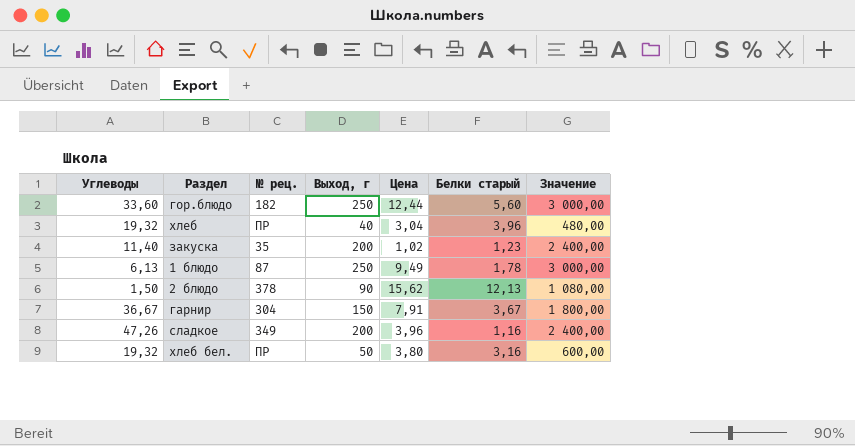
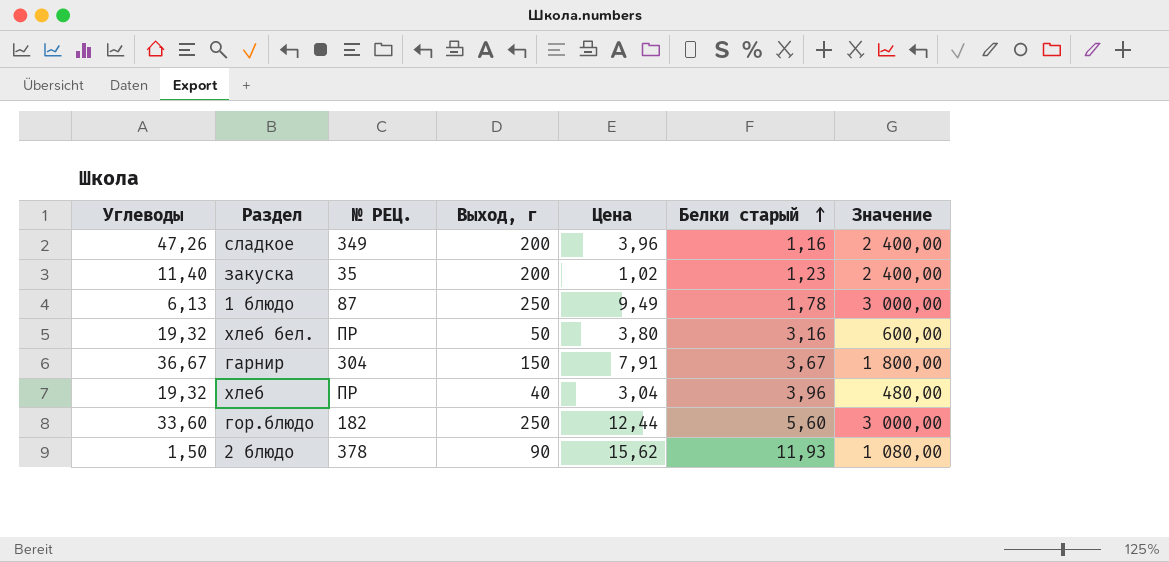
row order: none -> Белки старый ascending
column name: № рец. -> № РЕЦ.
2 блюдо | Белки старый: 12,13 -> 11,93

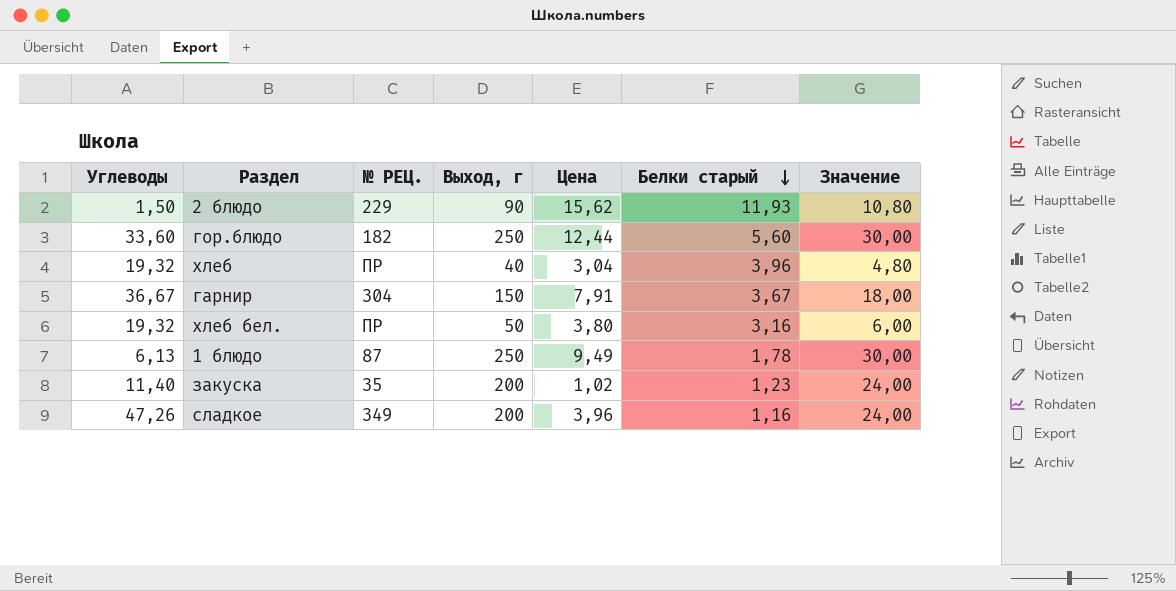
row order: Белки старый ascending -> Белки старый descending
column Значение | formula: [Выход, г] * 12 -> [Выход, г] * 0,12
2 блюдо | № РЕЦ.: 378 -> 229

